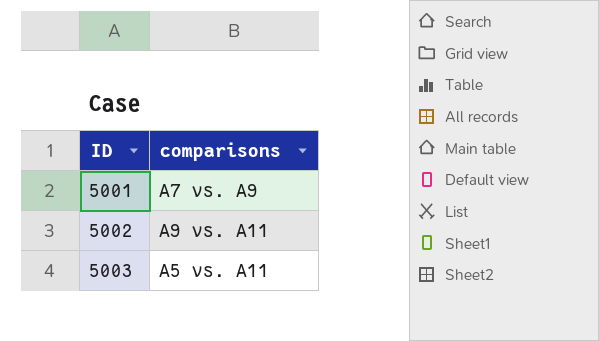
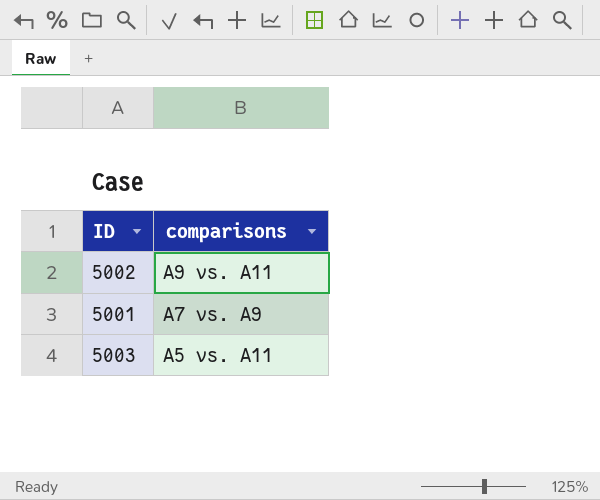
row order: ID ascending -> comparisons descending

